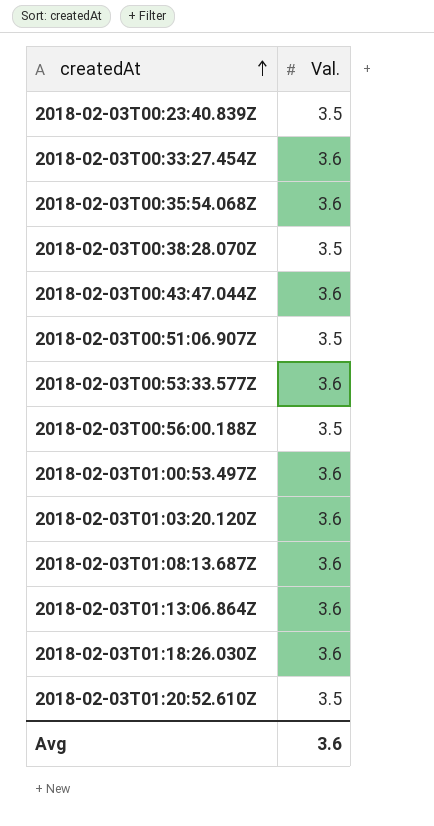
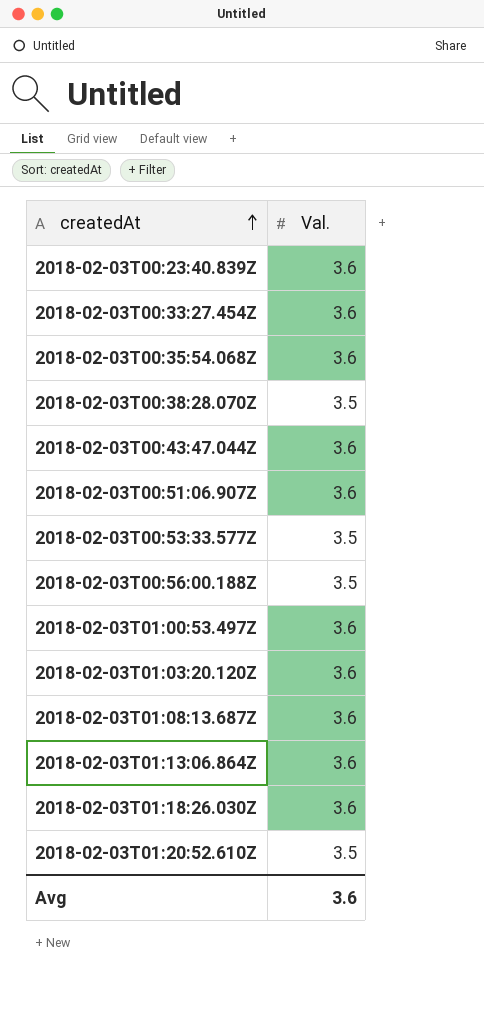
2018-02-03T00:23:40.839Z | Val.: 3.5 -> 3.6
2018-02-03T00:51:06.907Z | Val.: 3.5 -> 3.6
2018-02-03T00:53:33.577Z | Val.: 3.6 -> 3.5

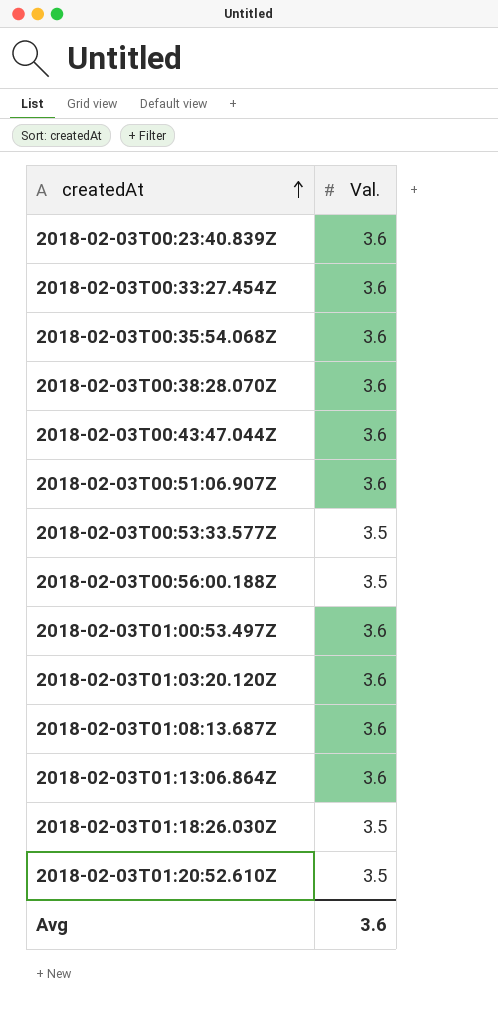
2018-02-03T00:38:28.070Z | Val.: 3.5 -> 3.6
2018-02-03T01:18:26.030Z | Val.: 3.6 -> 3.5

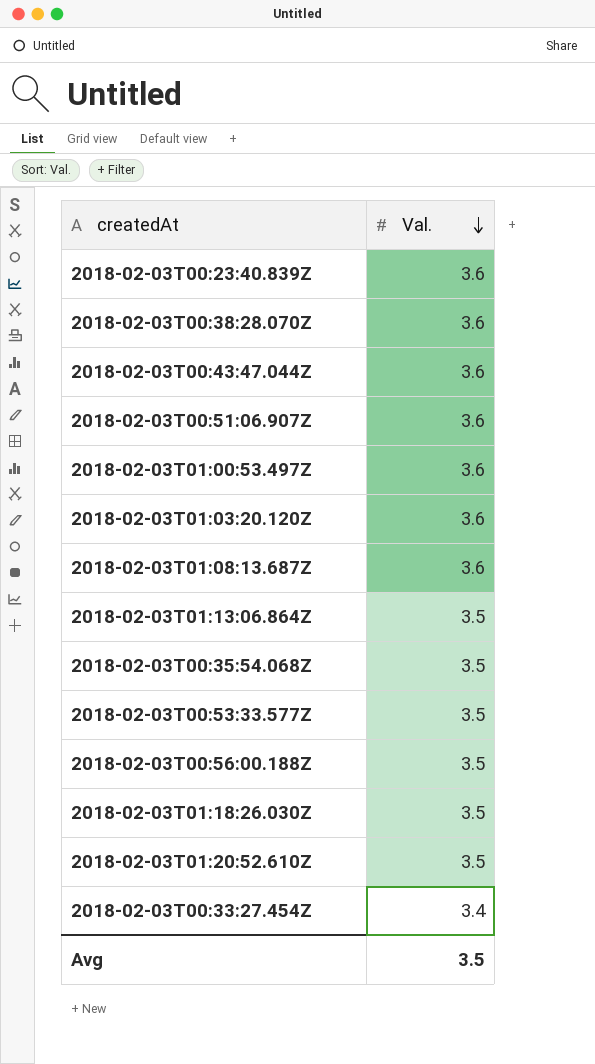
row order: createdAt ascending -> Val. descending
2018-02-03T01:13:06.864Z | Val.: 3.6 -> 3.5
2018-02-03T00:35:54.068Z | Val.: 3.6 -> 3.5
2018-02-03T00:33:27.454Z | Val.: 3.6 -> 3.4
Avg | Val.: 3.6 -> 3.5

